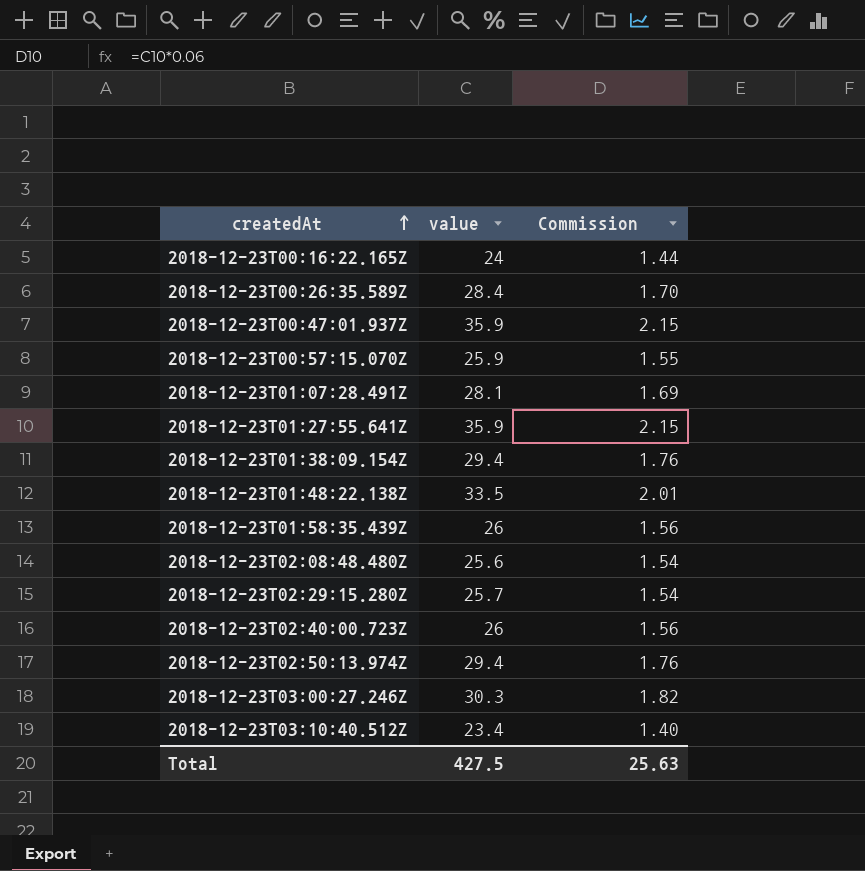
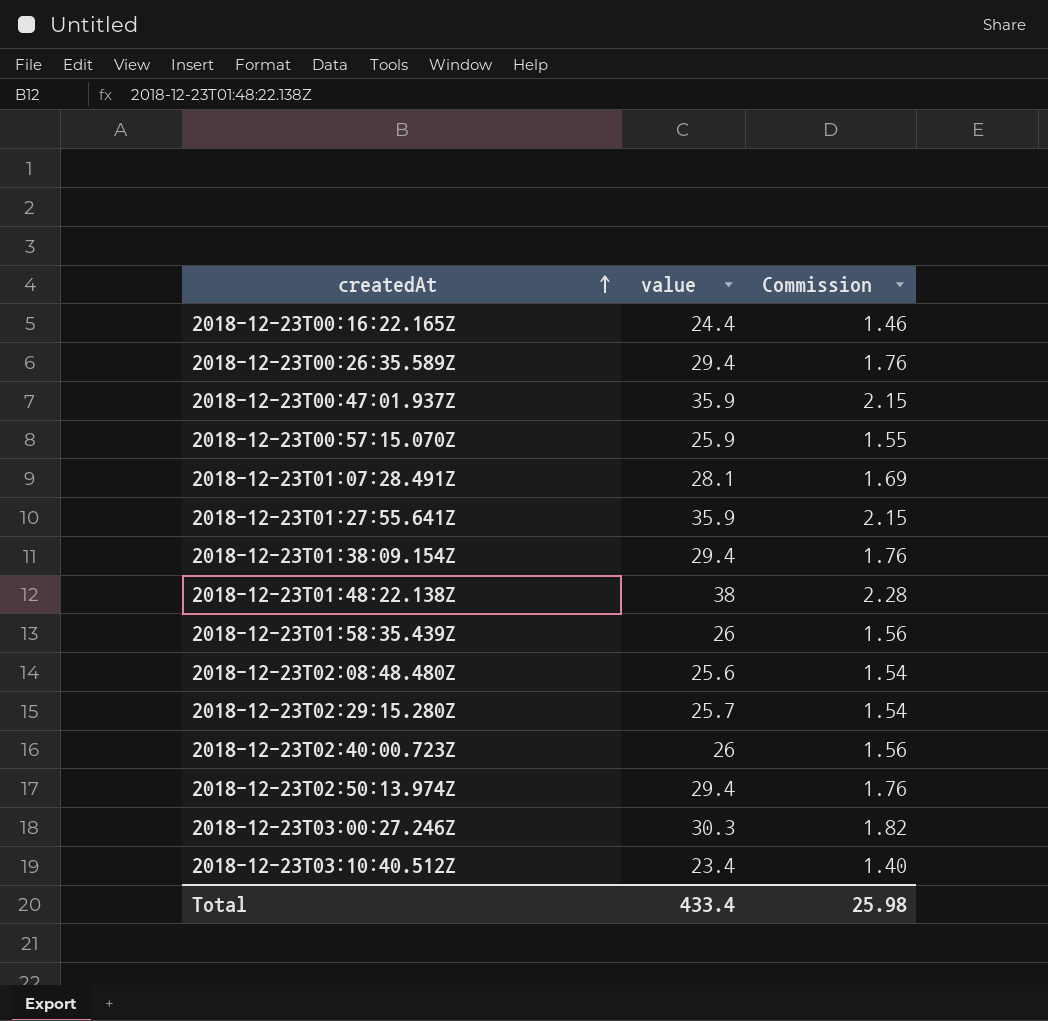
2018-12-23T00:16:22.165Z | value: 24 -> 24.4
2018-12-23T00:16:22.165Z | Commission: 1.44 -> 1.46
2018-12-23T00:26:35.589Z | value: 28.4 -> 29.4
2018-12-23T00:26:35.589Z | Commission: 1.70 -> 1.76
2018-12-23T01:48:22.138Z | value: 33.5 -> 38
2018-12-23T01:48:22.138Z | Commission: 2.01 -> 2.28
Total | value: 427.5 -> 433.4
Total | Commission: 25.63 -> 25.98

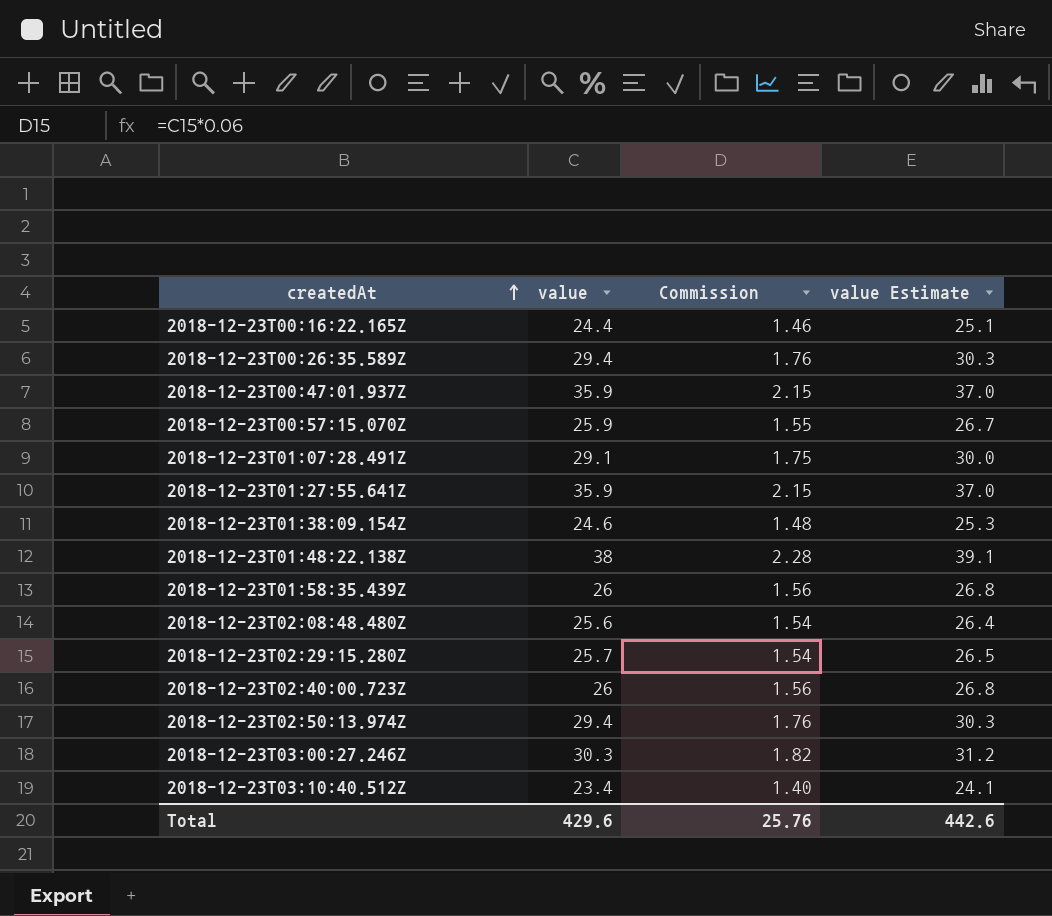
column value Estimate | formula: none -> [value] * 1.03
2018-12-23T01:07:28.491Z | value: 28.1 -> 29.1
2018-12-23T01:07:28.491Z | Commission: 1.69 -> 1.75
2018-12-23T01:38:09.154Z | value: 29.4 -> 24.6
2018-12-23T01:38:09.154Z | Commission: 1.76 -> 1.48
Total | value: 433.4 -> 429.6
Total | Commission: 25.98 -> 25.76

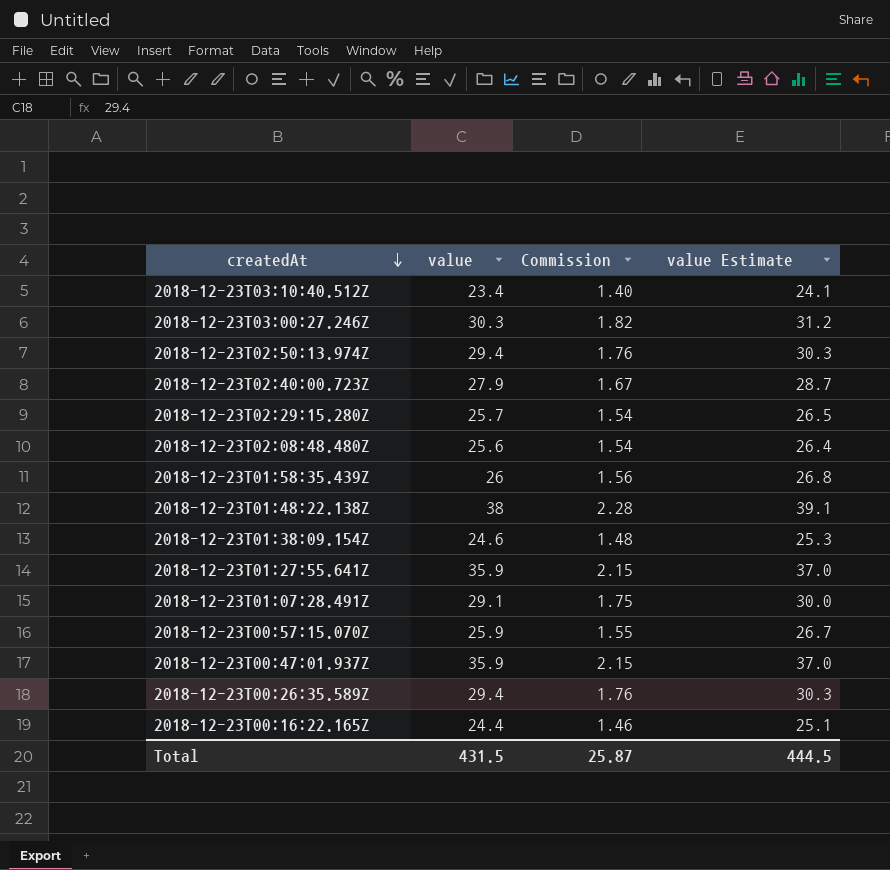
row order: createdAt ascending -> createdAt descending
2018-12-23T02:40:00.723Z | value: 26 -> 27.9
2018-12-23T02:40:00.723Z | Commission: 1.56 -> 1.67
2018-12-23T02:40:00.723Z | value Estimate: 26.8 -> 28.7
Total | value: 429.6 -> 431.5
Total | Commission: 25.76 -> 25.87
Total | value Estimate: 442.6 -> 444.5

